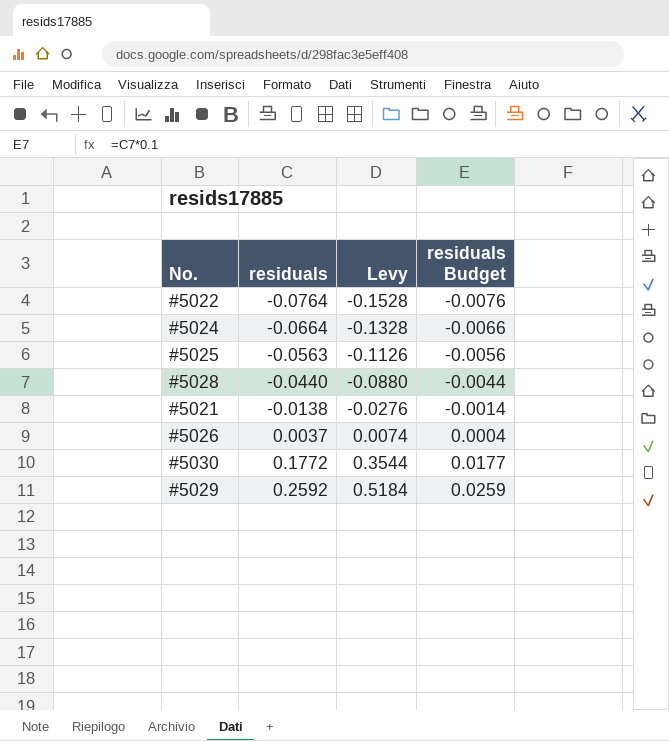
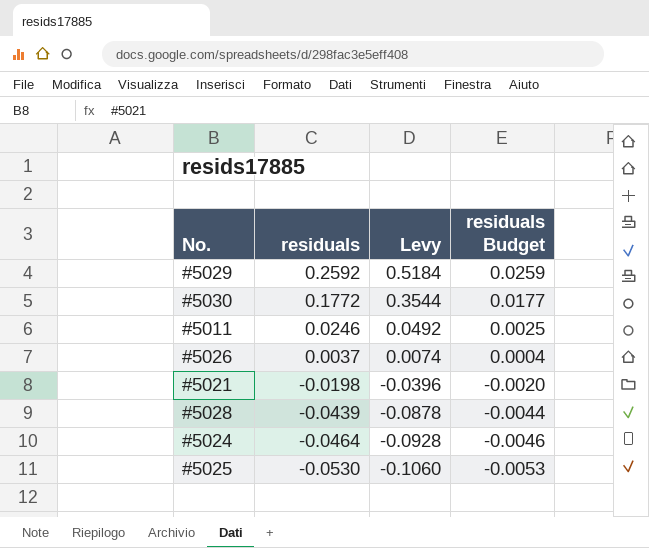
row order: residuals ascending -> residuals descending
row #5022: -0.0764 | -0.1528 | -0.0076 -> none
row #5011: none -> 0.0246 | 0.0492 | 0.0025
#5021 | residuals: -0.0138 -> -0.0198
#5021 | Levy: -0.0276 -> -0.0396
#5021 | residuals Budget: -0.0014 -> -0.0020
#5028 | residuals: -0.0440 -> -0.0439
#5028 | Levy: -0.0880 -> -0.0878
#5024 | residuals: -0.0664 -> -0.0464
#5024 | Levy: -0.1328 -> -0.0928
#5024 | residuals Budget: -0.0066 -> -0.0046
#5025 | residuals: -0.0563 -> -0.0530
#5025 | Levy: -0.1126 -> -0.1060
#5025 | residuals Budget: -0.0056 -> -0.0053

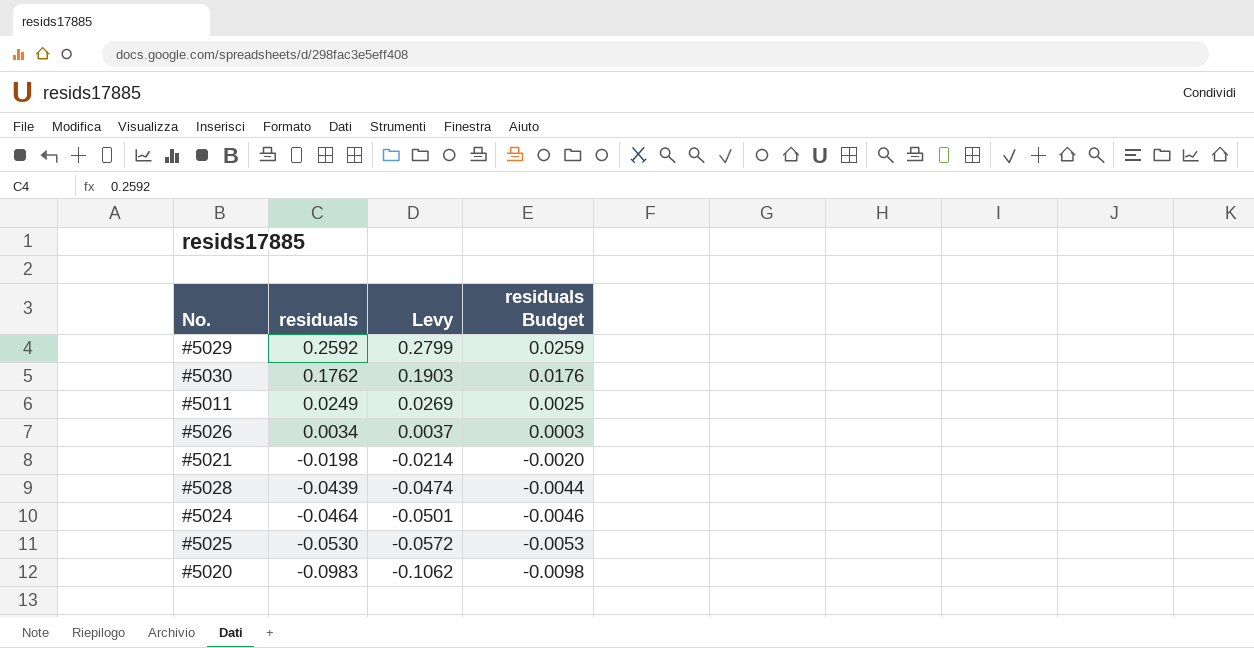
column Levy | formula: [residuals] * 2 -> [residuals] * 1.08
#5030 | residuals: 0.1772 -> 0.1762
#5030 | residuals Budget: 0.0177 -> 0.0176
#5011 | residuals: 0.0246 -> 0.0249
#5026 | residuals: 0.0037 -> 0.0034
#5026 | residuals Budget: 0.0004 -> 0.0003
row #5020: none -> -0.0983 | -0.1062 | -0.0098

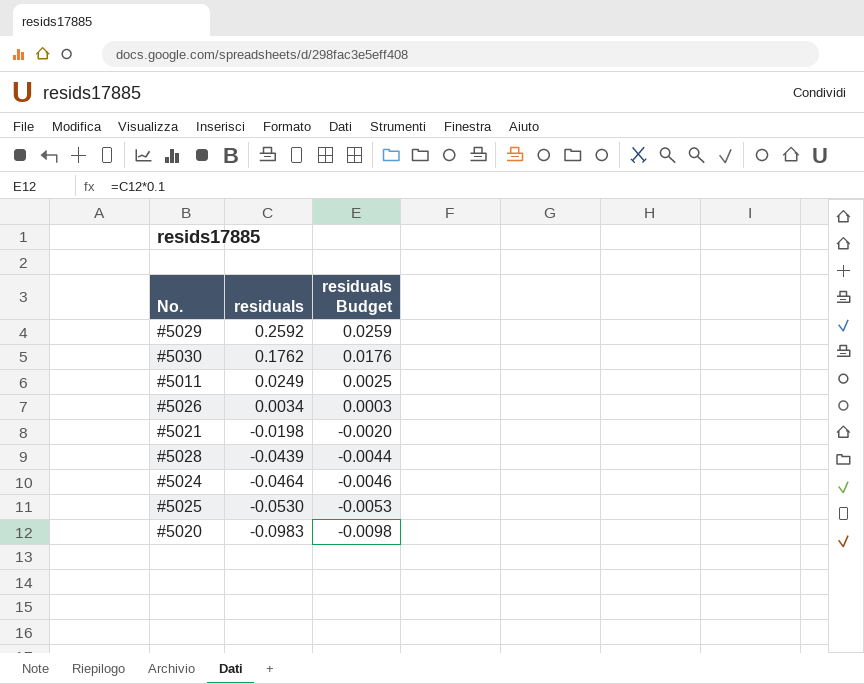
column Levy | formula: [residuals] * 1.08 -> none

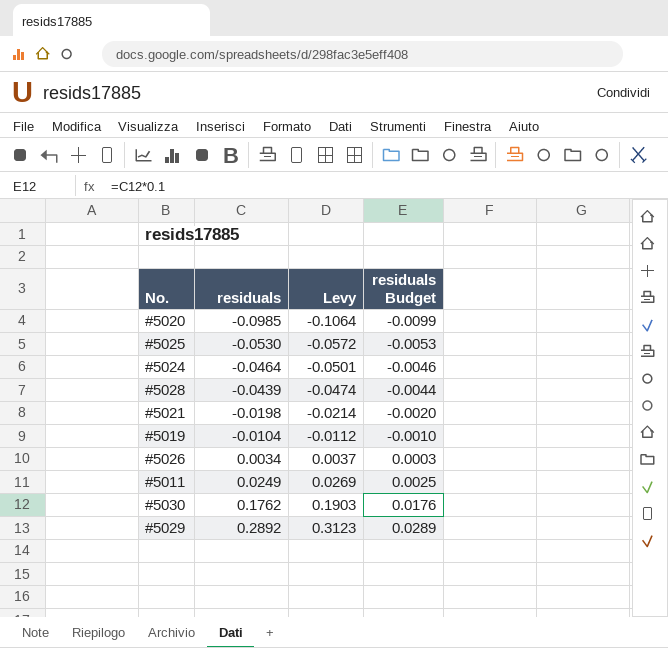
row order: residuals descending -> residuals ascending
column Levy | formula: none -> [residuals] * 1.08
#5020 | residuals: -0.0983 -> -0.0985
#5020 | residuals Budget: -0.0098 -> -0.0099
row #5019: none -> -0.0104 | -0.0112 | -0.0010
#5029 | residuals: 0.2592 -> 0.2892
#5029 | residuals Budget: 0.0259 -> 0.0289

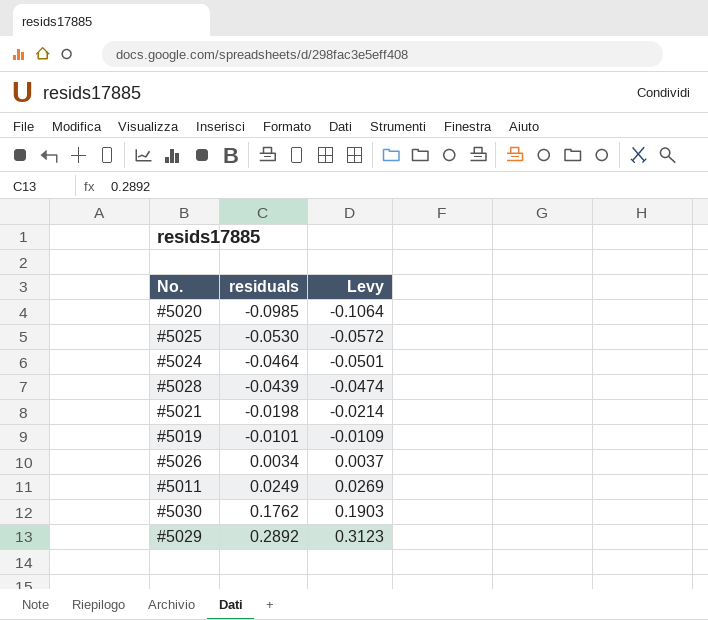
column residuals Budget | formula: [residuals] * 0.1 -> none
#5019 | residuals: -0.0104 -> -0.0101
#5019 | Levy: -0.0112 -> -0.0109

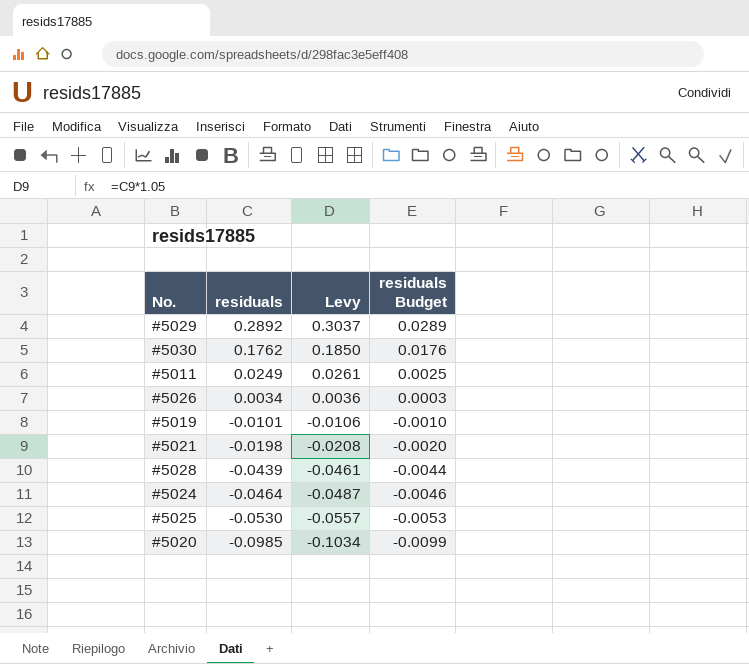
row order: residuals ascending -> residuals descending
column Levy | formula: [residuals] * 1.08 -> [residuals] * 1.05
column residuals Budget | formula: none -> [residuals] * 0.1

